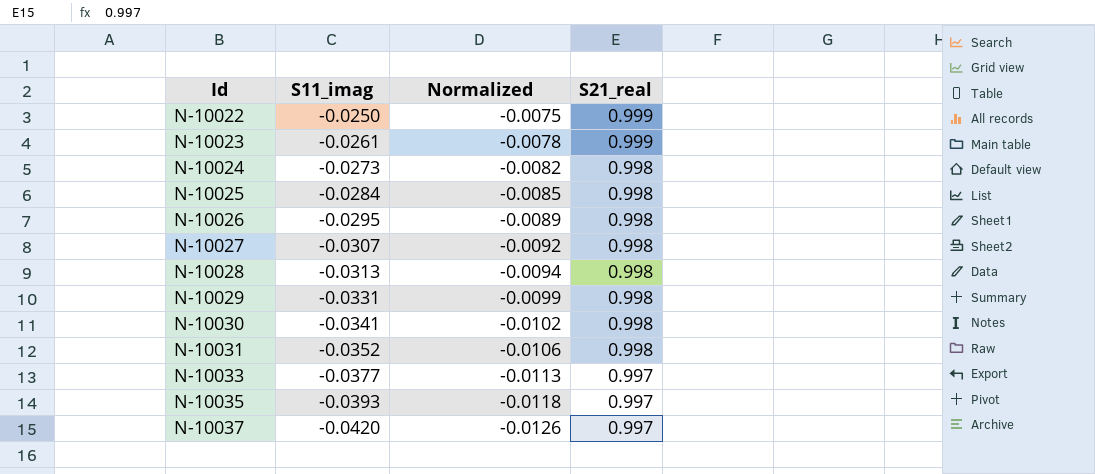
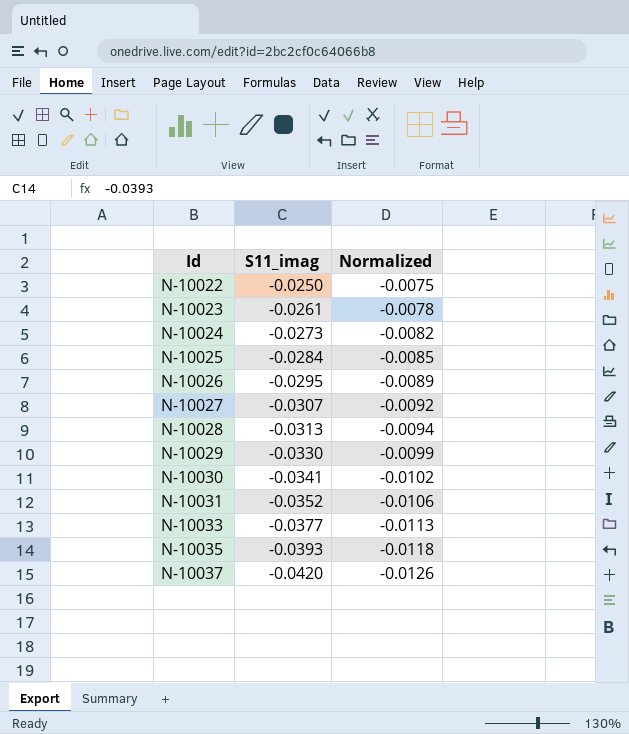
column S21_real | position: 4 -> none
N-10029 | S11_imag: -0.0331 -> -0.0330

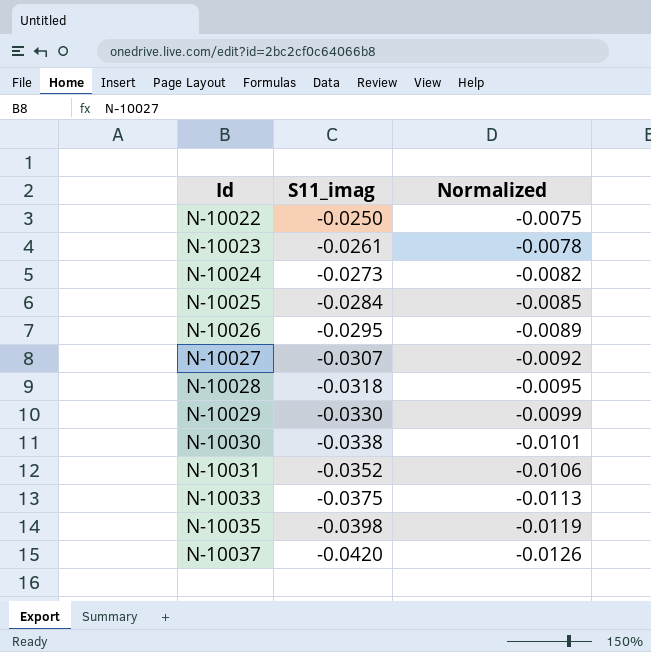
N-10028 | S11_imag: -0.0313 -> -0.0318
N-10028 | Normalized: -0.0094 -> -0.0095
N-10030 | S11_imag: -0.0341 -> -0.0338
N-10030 | Normalized: -0.0102 -> -0.0101
N-10033 | S11_imag: -0.0377 -> -0.0375
N-10035 | S11_imag: -0.0393 -> -0.0398
N-10035 | Normalized: -0.0118 -> -0.0119

